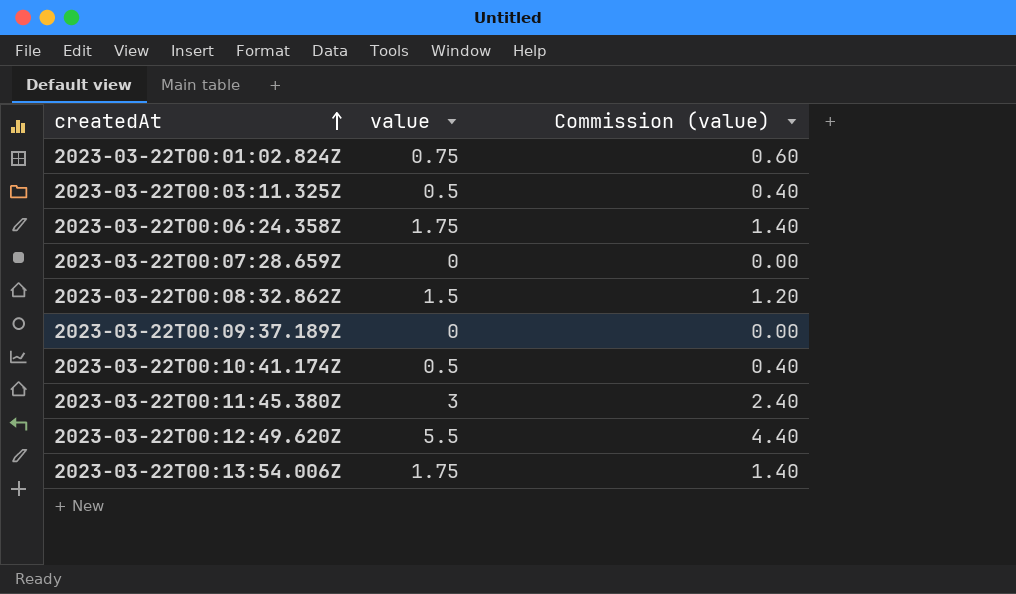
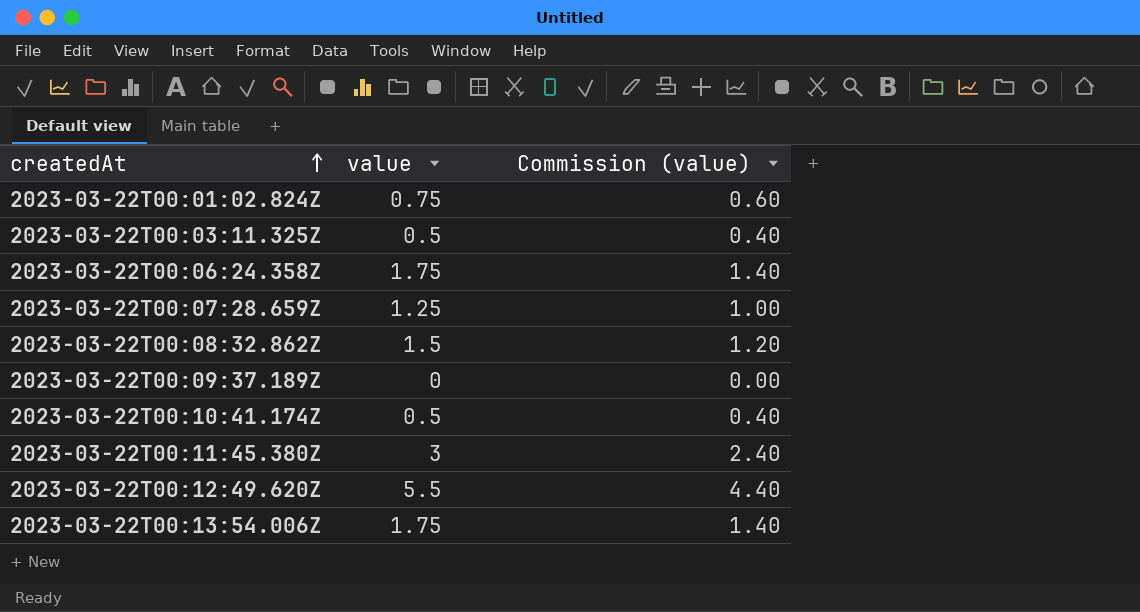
2023-03-22T00:07:28.659Z | value: 0 -> 1.25
2023-03-22T00:07:28.659Z | Commission (value): 0.00 -> 1.00

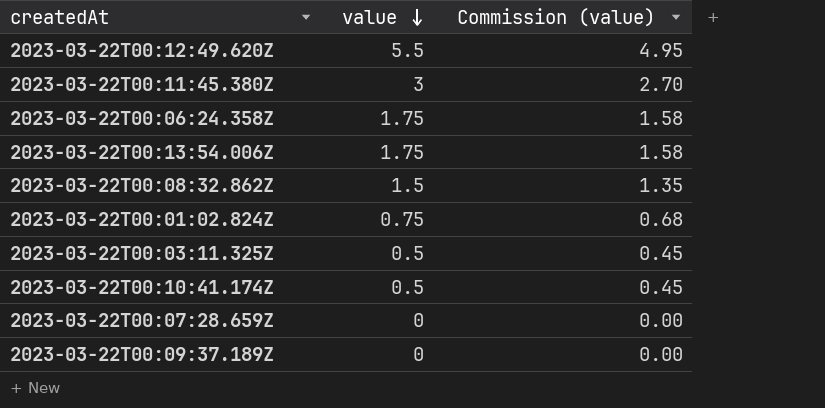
row order: createdAt ascending -> value descending
column Commission (value) | formula: [value] * 0.8 -> [value] * 0.9
2023-03-22T00:07:28.659Z | value: 1.25 -> 0

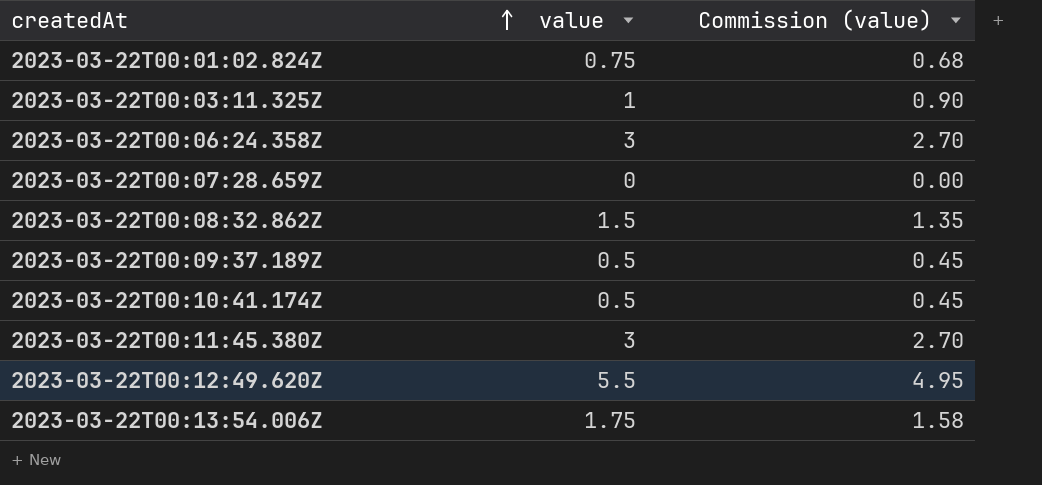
row order: value descending -> createdAt ascending
2023-03-22T00:03:11.325Z | value: 0.5 -> 1
2023-03-22T00:03:11.325Z | Commission (value): 0.45 -> 0.90
2023-03-22T00:06:24.358Z | value: 1.75 -> 3
2023-03-22T00:06:24.358Z | Commission (value): 1.58 -> 2.70
2023-03-22T00:09:37.189Z | value: 0 -> 0.5
2023-03-22T00:09:37.189Z | Commission (value): 0.00 -> 0.45

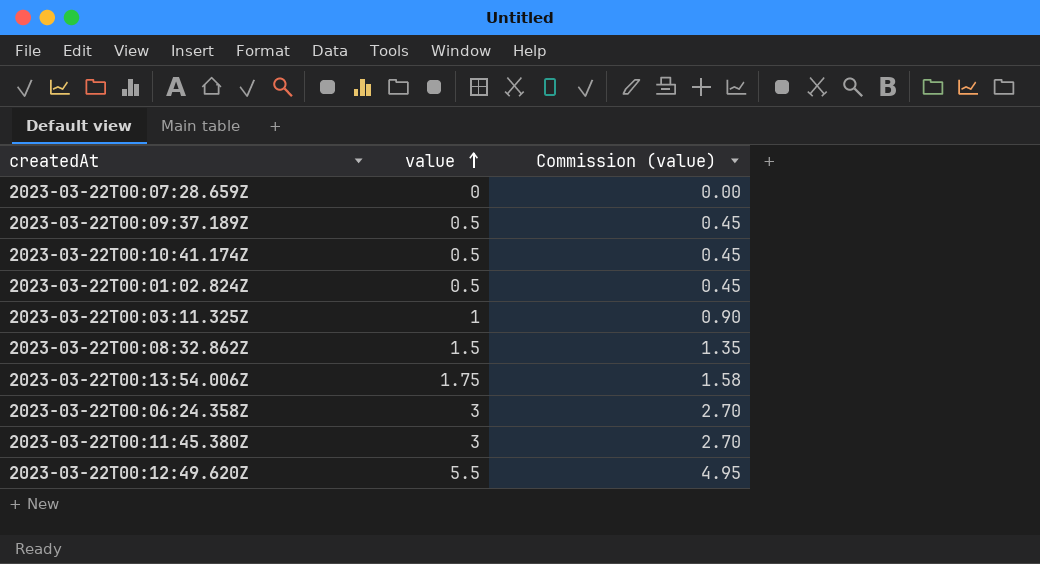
row order: createdAt ascending -> value ascending
2023-03-22T00:01:02.824Z | value: 0.75 -> 0.5
2023-03-22T00:01:02.824Z | Commission (value): 0.68 -> 0.45

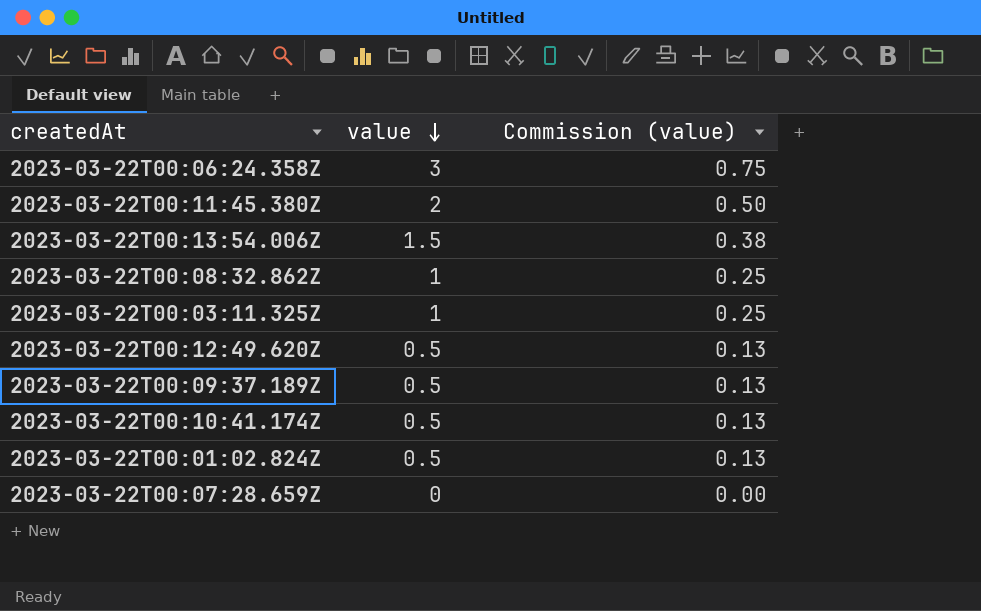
row order: value ascending -> value descending
column Commission (value) | formula: [value] * 0.9 -> [value] * 0.25
2023-03-22T00:11:45.380Z | value: 3 -> 2
2023-03-22T00:13:54.006Z | value: 1.75 -> 1.5
2023-03-22T00:08:32.862Z | value: 1.5 -> 1
2023-03-22T00:12:49.620Z | value: 5.5 -> 0.5

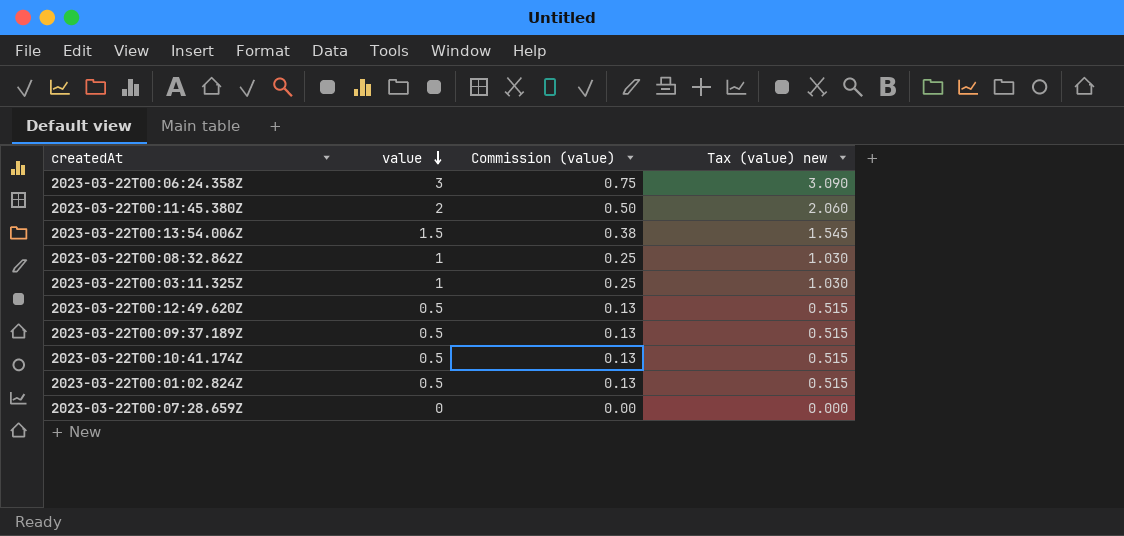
column Tax (value) new | formula: none -> [value] * 1.03

